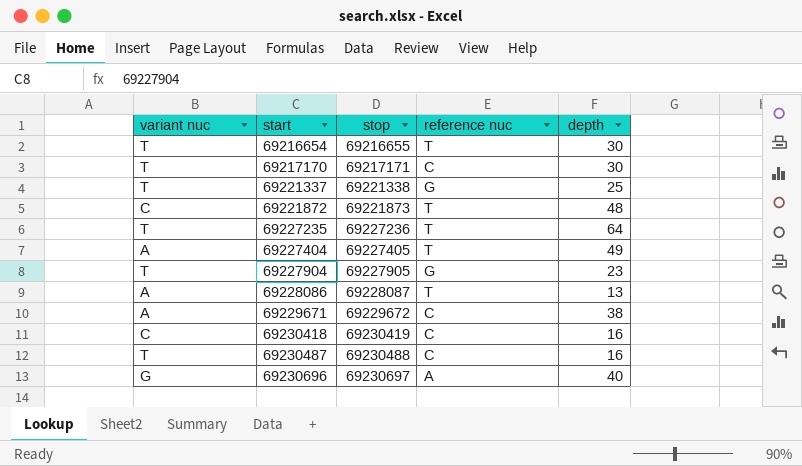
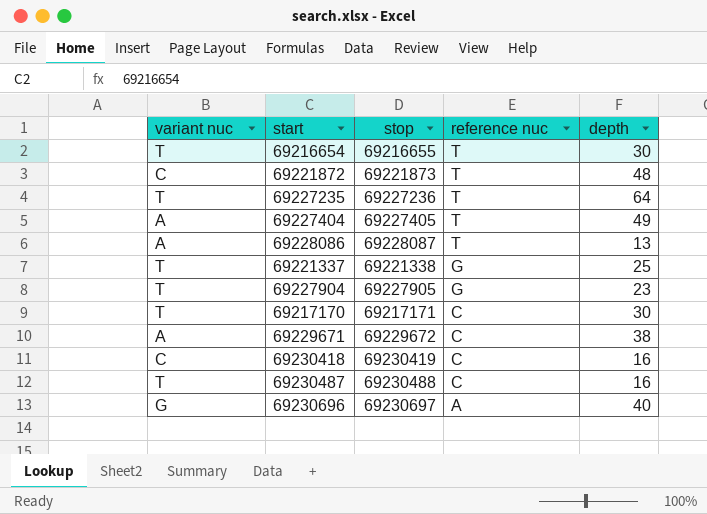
row order: start ascending -> reference nuc descending

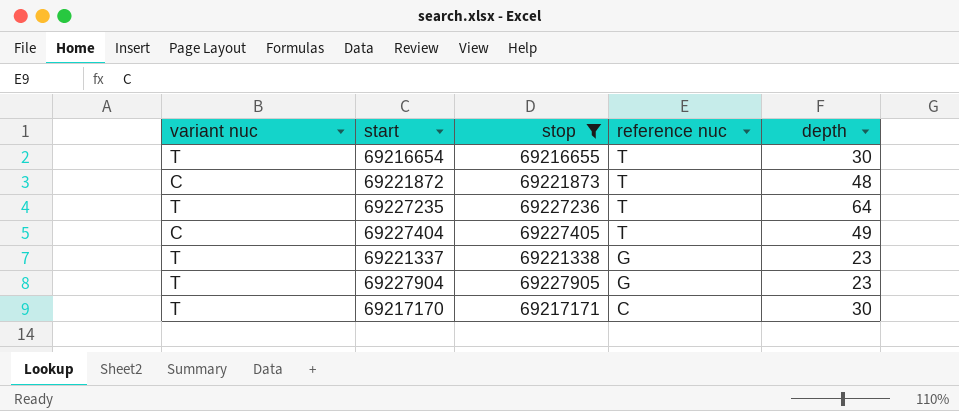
filter: none -> stop <= 69227905
69227404 | variant nuc: A -> C
69221337 | depth: 25 -> 23

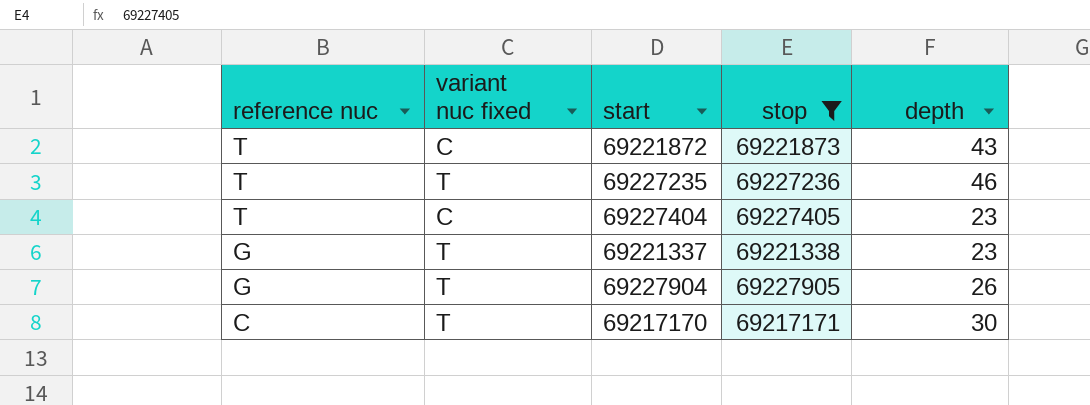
column reference nuc | position: 4 -> 1
column name: variant nuc -> variant nuc fixed
row 69216654: T | 69216655 | T | 30 -> none
69221872 | depth: 48 -> 43
69227235 | depth: 64 -> 46
69227404 | depth: 49 -> 23
69227904 | depth: 23 -> 26

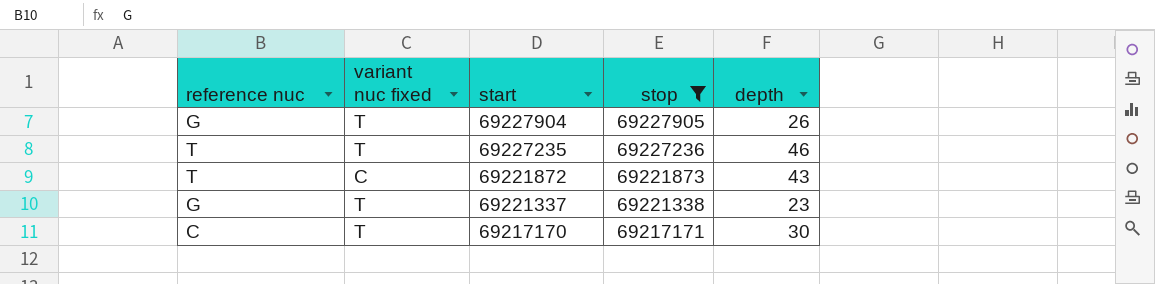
row order: reference nuc descending -> start descending
row 69227404: T | C | 69227405 | 23 -> none

